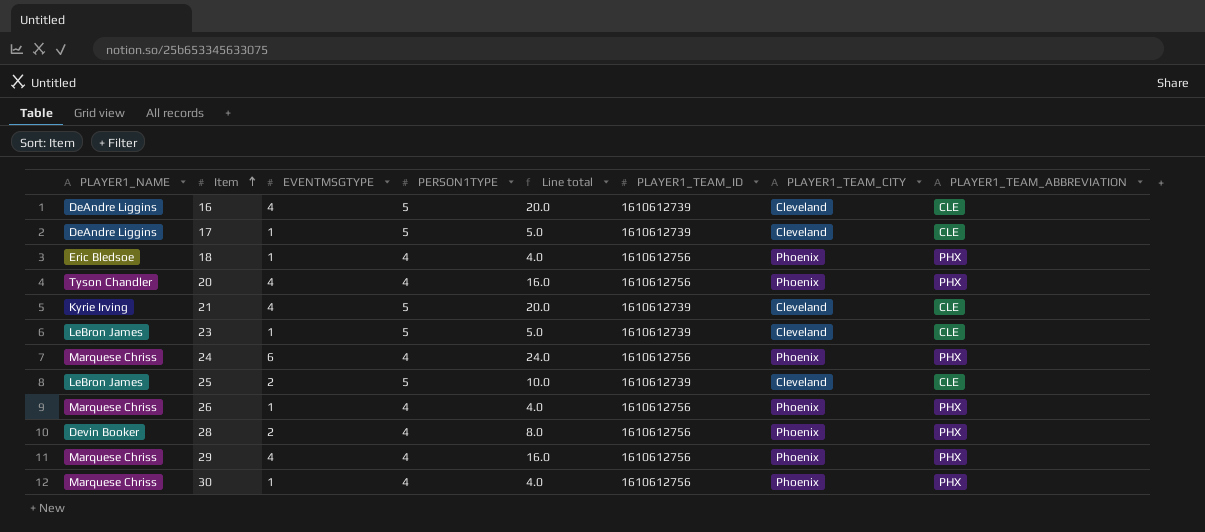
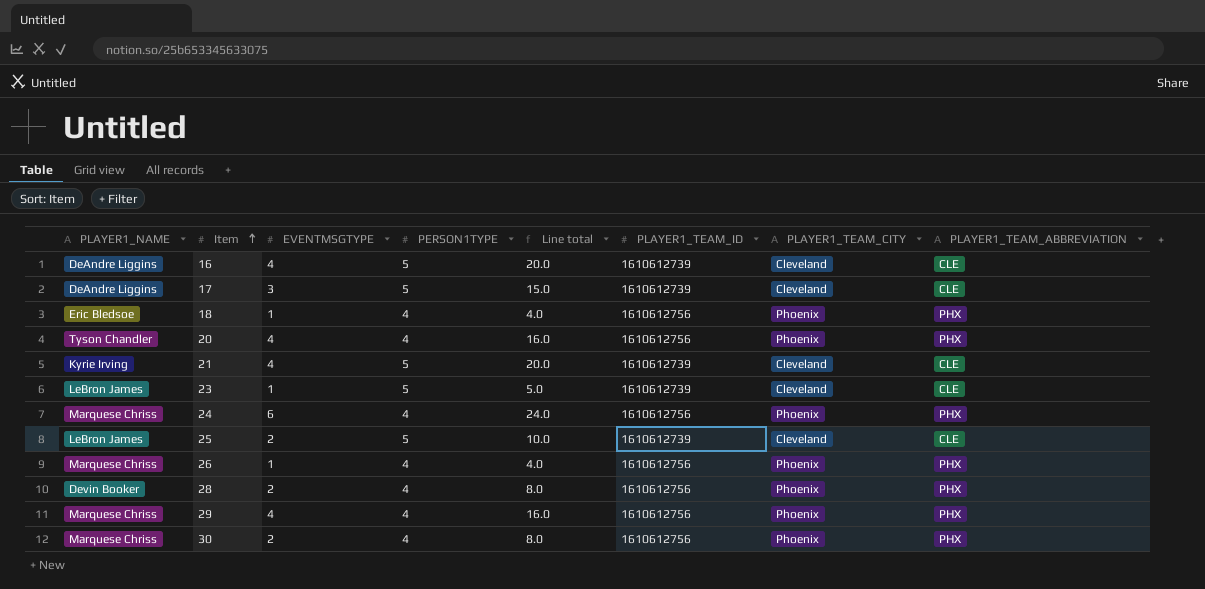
17 | EVENTMSGTYPE: 1 -> 3
17 | Line total: 5.0 -> 15.0
30 | EVENTMSGTYPE: 1 -> 2
30 | Line total: 4.0 -> 8.0

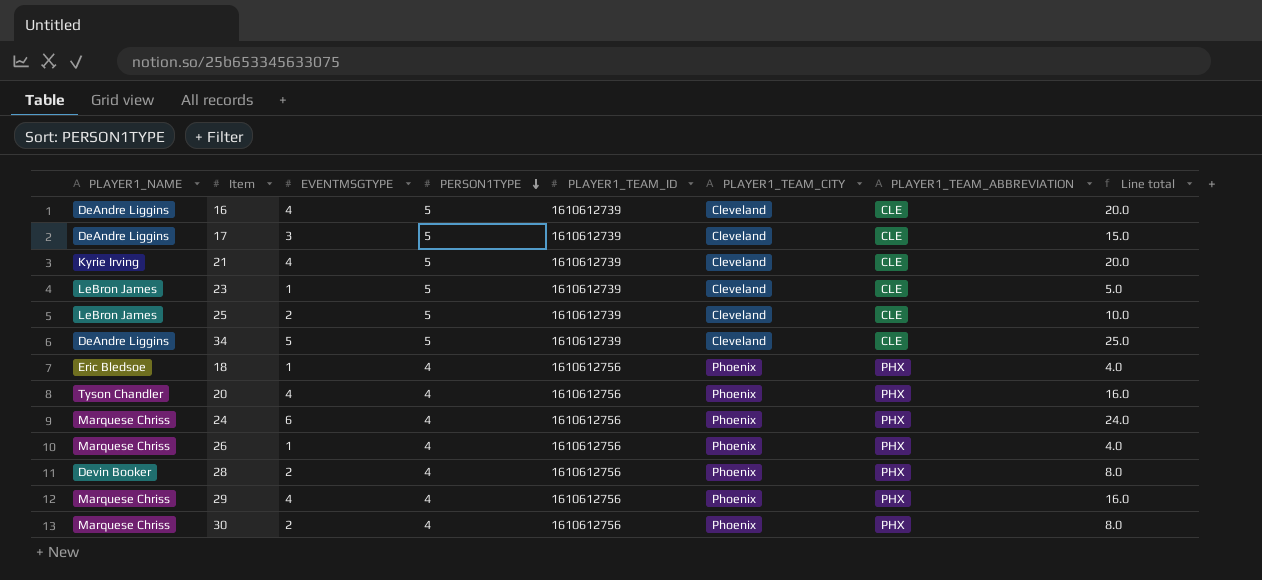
row order: Item ascending -> PERSON1TYPE descending
column Line total | position: 5 -> 8
row 34: none -> DeAndre Liggins | 5 | 5 | 1610612739 | Cleveland | CLE | 25.0

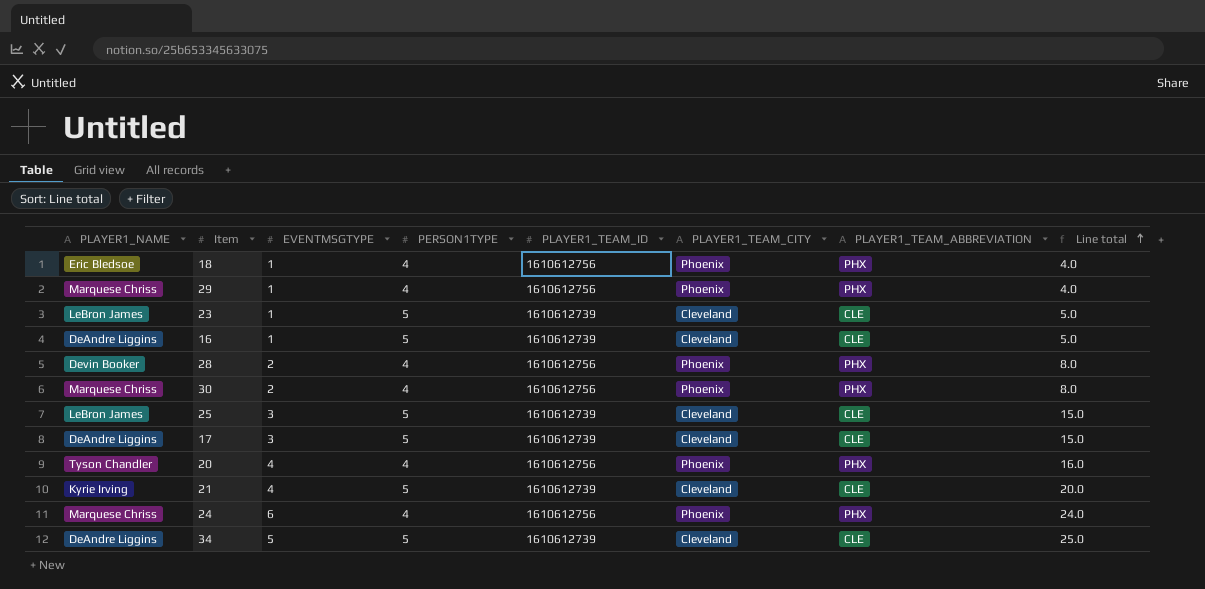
row order: PERSON1TYPE descending -> Line total ascending
row 26: Marquese Chriss | 1 | 4 | 1610612756 | Phoenix | PHX | 4.0 -> none
29 | EVENTMSGTYPE: 4 -> 1
29 | Line total: 16.0 -> 4.0
16 | EVENTMSGTYPE: 4 -> 1
16 | Line total: 20.0 -> 5.0
25 | EVENTMSGTYPE: 2 -> 3
25 | Line total: 10.0 -> 15.0

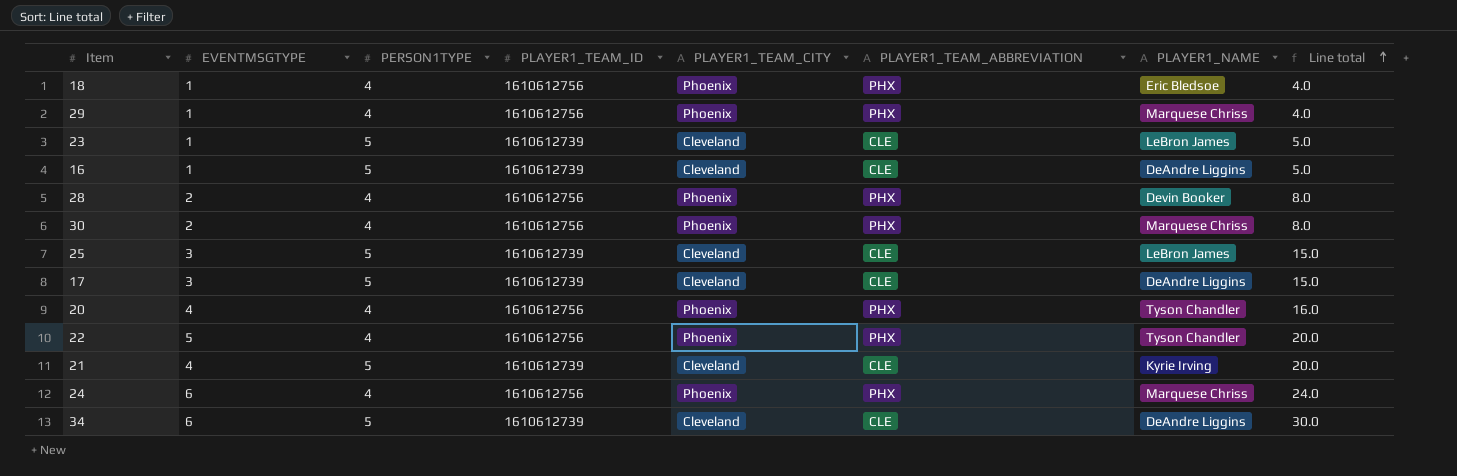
column PLAYER1_NAME | position: 1 -> 7
row 22: none -> 5 | 4 | 1610612756 | Phoenix | PHX | Tyson Chandler | 20.0
34 | EVENTMSGTYPE: 5 -> 6
34 | Line total: 25.0 -> 30.0

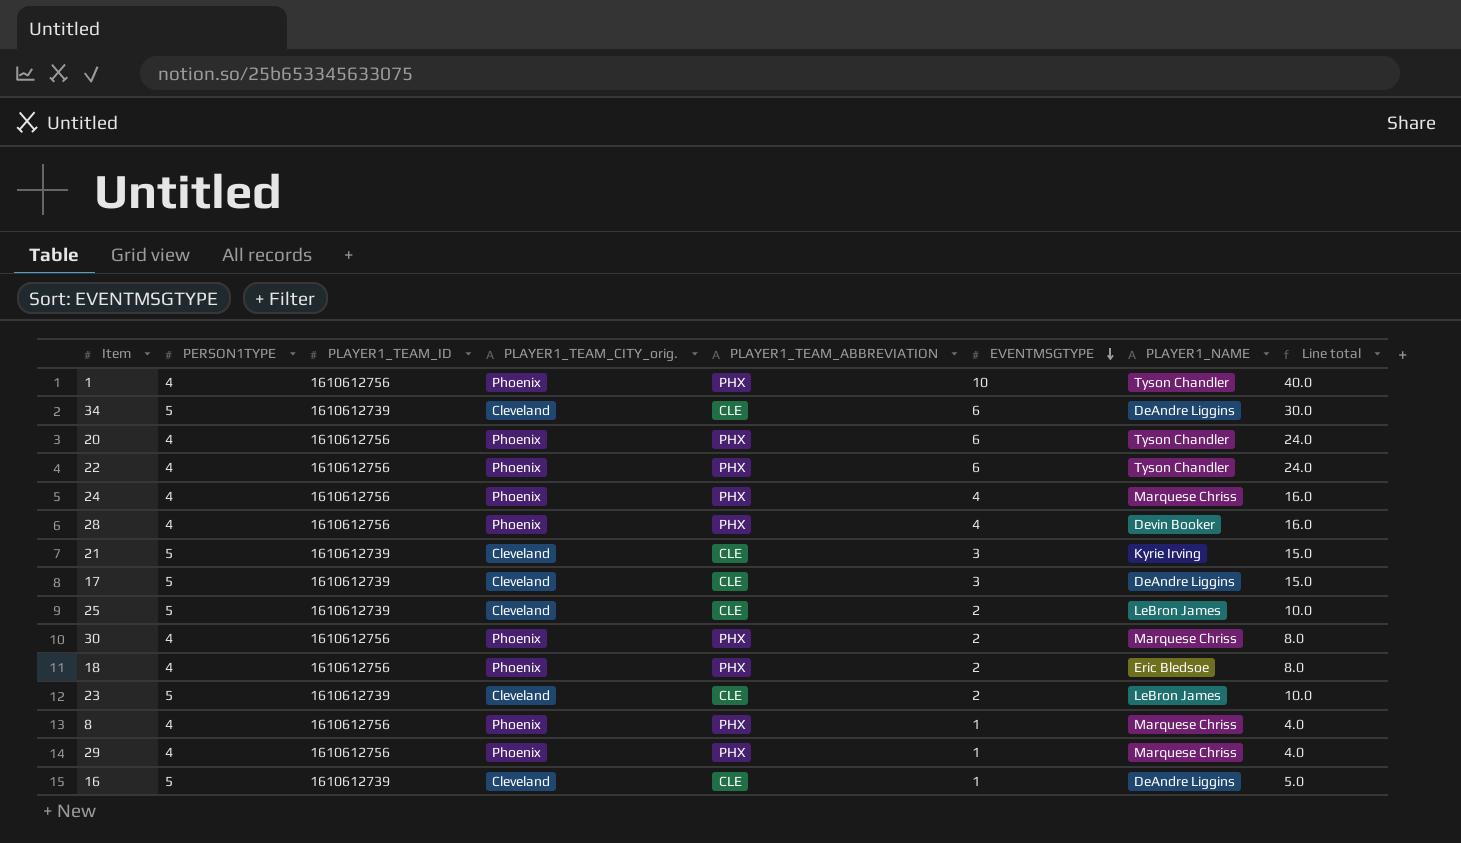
row order: Line total ascending -> EVENTMSGTYPE descending
column name: PLAYER1_TEAM_CITY -> PLAYER1_TEAM_CITY_orig.
column EVENTMSGTYPE | position: 2 -> 6
row 1: none -> 4 | 1610612756 | Phoenix | PHX | 10 | Tyson Chandler | 40.0
20 | EVENTMSGTYPE: 4 -> 6
20 | Line total: 16.0 -> 24.0
22 | EVENTMSGTYPE: 5 -> 6
22 | Line total: 20.0 -> 24.0
24 | EVENTMSGTYPE: 6 -> 4
24 | Line total: 24.0 -> 16.0
28 | EVENTMSGTYPE: 2 -> 4
28 | Line total: 8.0 -> 16.0
21 | EVENTMSGTYPE: 4 -> 3
21 | Line total: 20.0 -> 15.0
25 | EVENTMSGTYPE: 3 -> 2
25 | Line total: 15.0 -> 10.0
18 | EVENTMSGTYPE: 1 -> 2
18 | Line total: 4.0 -> 8.0
23 | EVENTMSGTYPE: 1 -> 2
23 | Line total: 5.0 -> 10.0
row 8: none -> 4 | 1610612756 | Phoenix | PHX | 1 | Marquese Chriss | 4.0

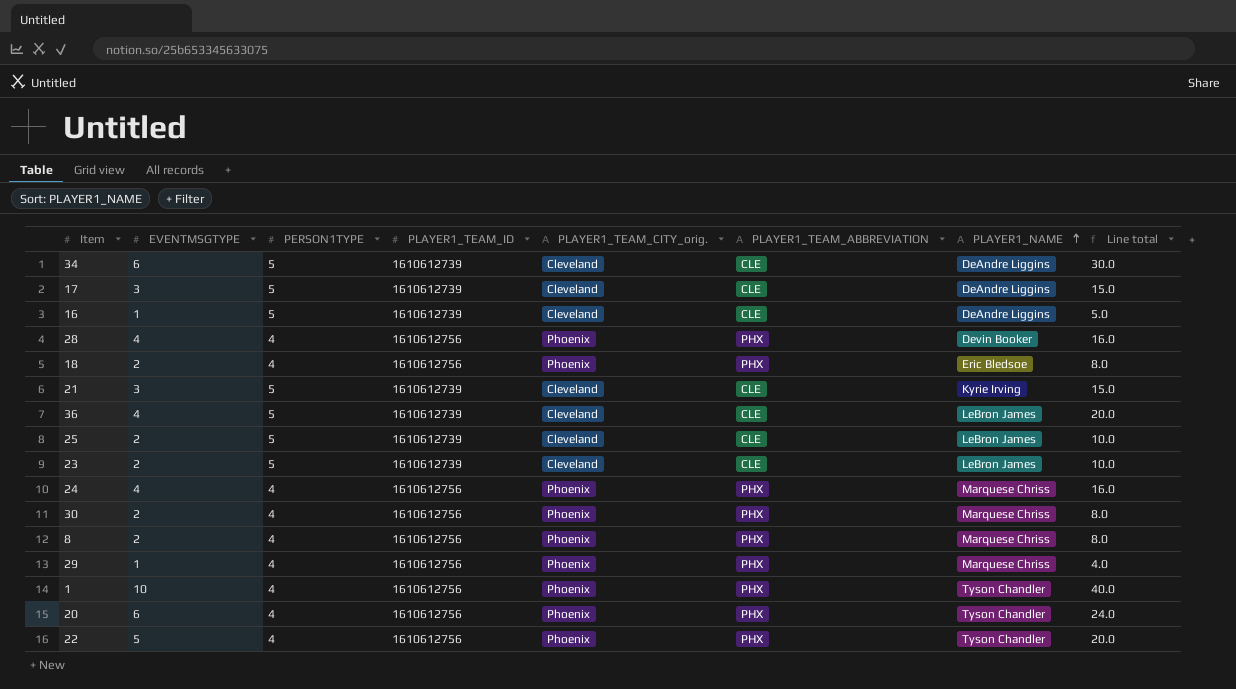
row order: EVENTMSGTYPE descending -> PLAYER1_NAME ascending
column EVENTMSGTYPE | position: 6 -> 2
row 36: none -> 4 | 5 | 1610612739 | Cleveland | CLE | LeBron James | 20.0
8 | EVENTMSGTYPE: 1 -> 2
8 | Line total: 4.0 -> 8.0
22 | EVENTMSGTYPE: 6 -> 5
22 | Line total: 24.0 -> 20.0

